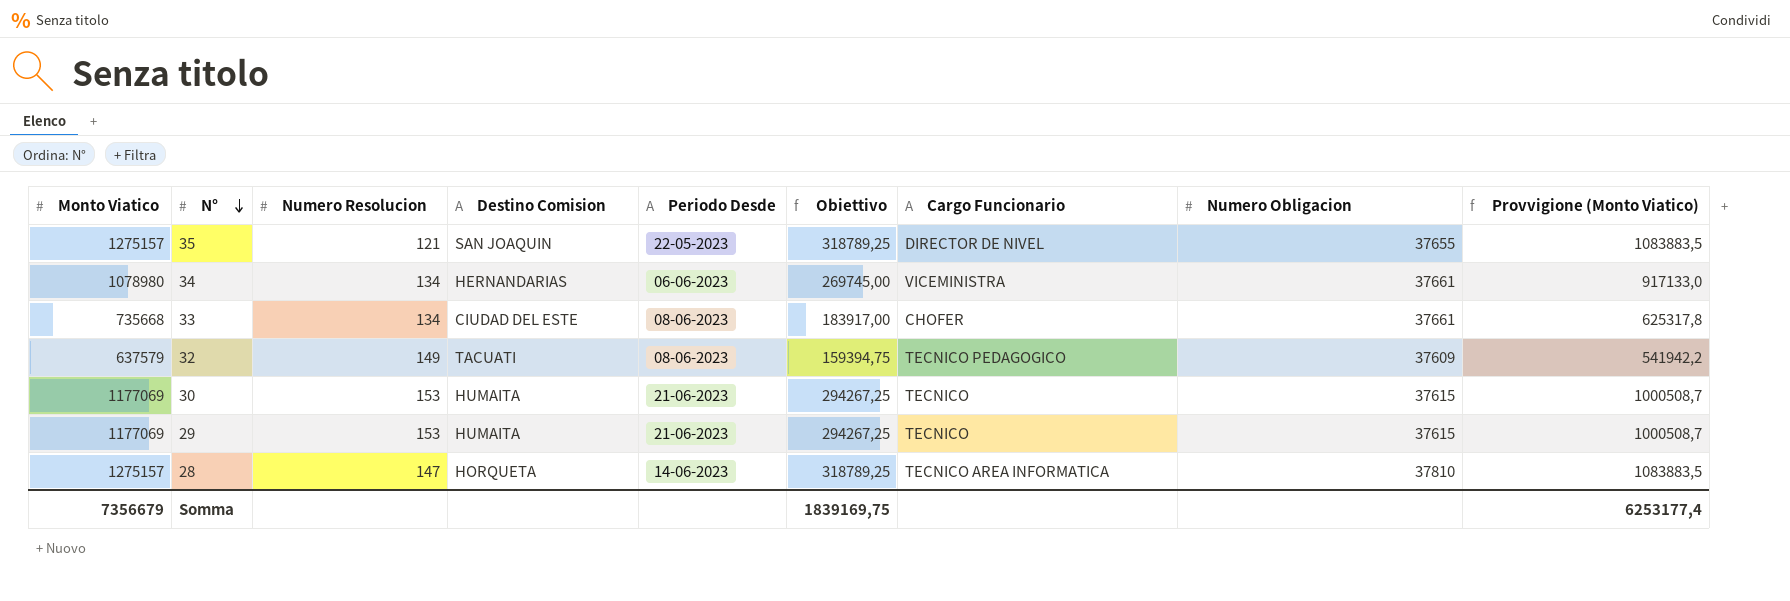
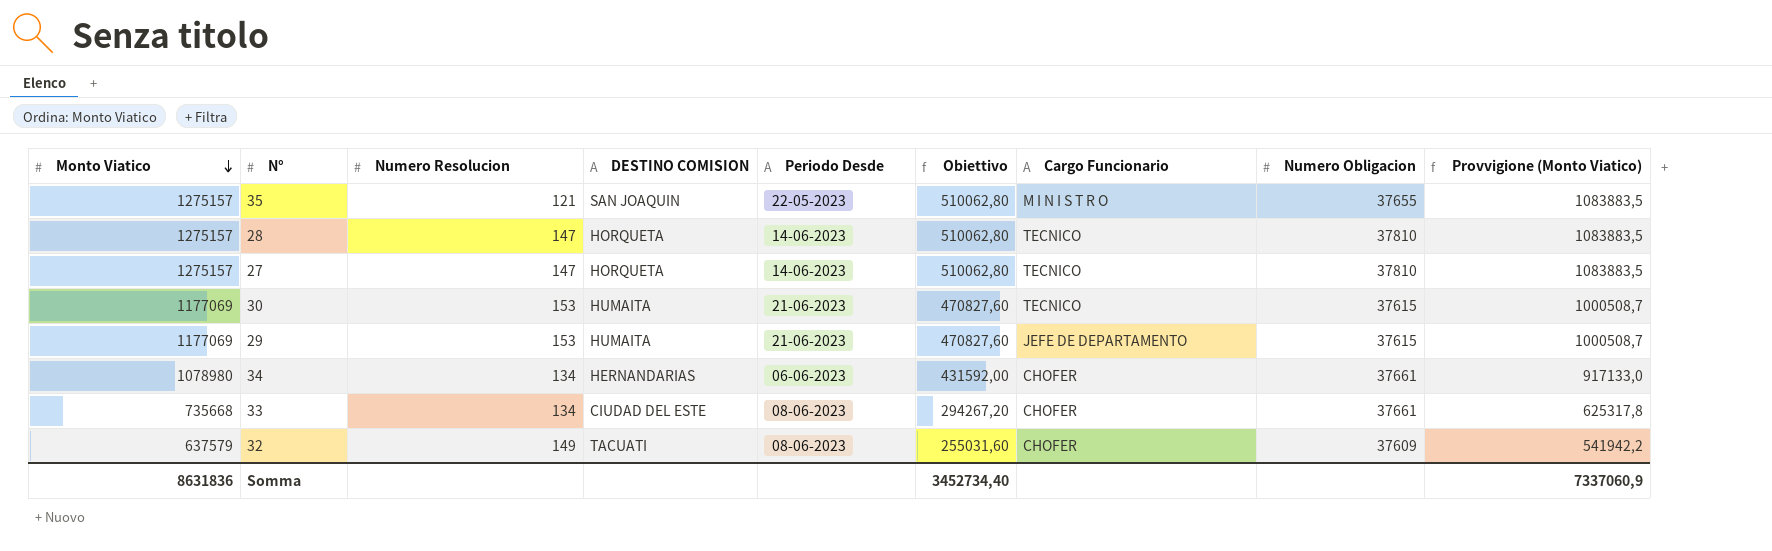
row order: N° descending -> Monto Viatico descending
column name: Destino Comision -> DESTINO COMISION
column Obiettivo | formula: [Monto Viatico] * 0,25 -> [Monto Viatico] * 0,4
35 | Cargo Funcionario: DIRECTOR DE NIVEL -> M I N I S T R O
28 | Cargo Funcionario: TECNICO AREA INFORMATICA -> TECNICO
row 27: none -> 1275157 | 147 | HORQUETA | 14-06-2023 | 510062,80 | TECNICO | 37810 | 1083883,5
29 | Cargo Funcionario: TECNICO -> JEFE DE DEPARTAMENTO
34 | Cargo Funcionario: VICEMINISTRA -> CHOFER
32 | Cargo Funcionario: TECNICO PEDAGOGICO -> CHOFER
Somma | Monto Viatico: 7356679 -> 8631836
Somma | Obiettivo: 1839169,75 -> 3452734,40
Somma | Provvigione (Monto Viatico): 6253177,4 -> 7337060,9

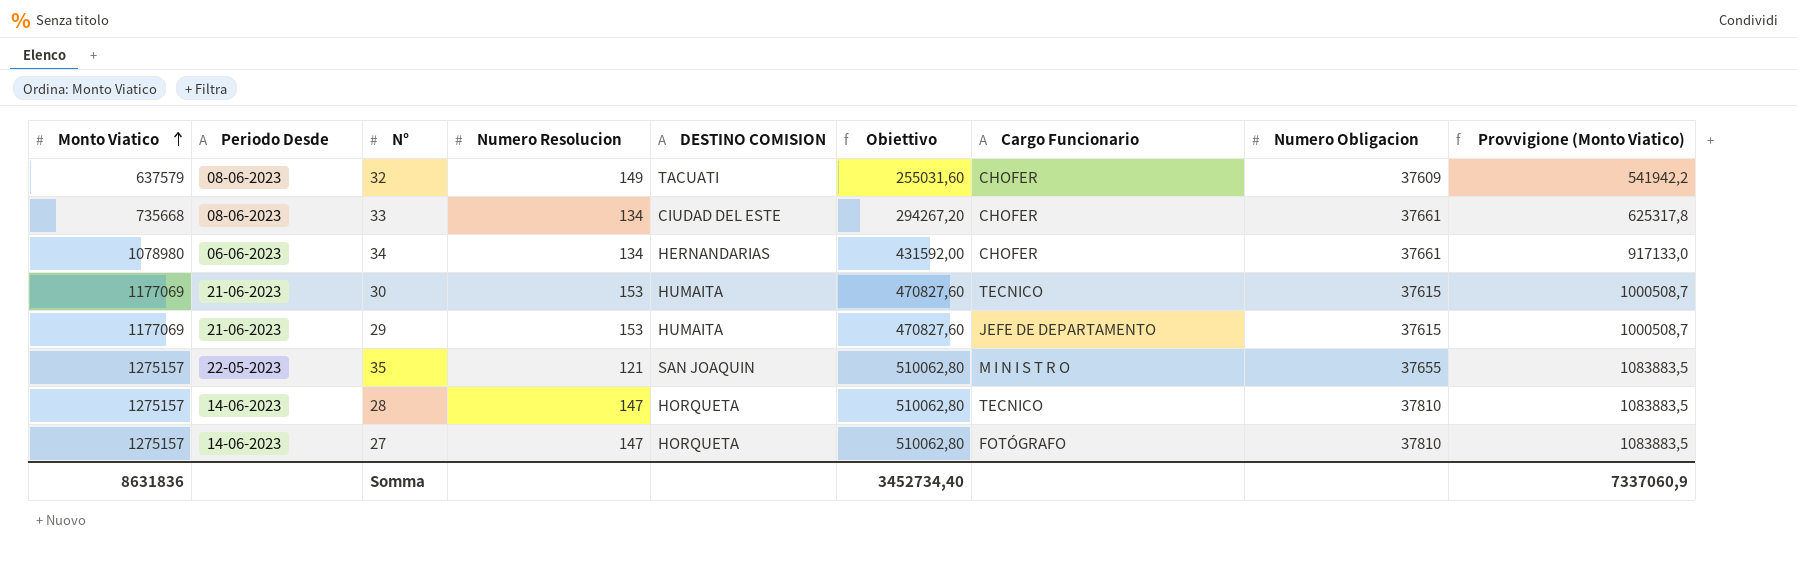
row order: Monto Viatico descending -> Monto Viatico ascending
column Periodo Desde | position: 5 -> 2
27 | Cargo Funcionario: TECNICO -> FOTÓGRAFO

